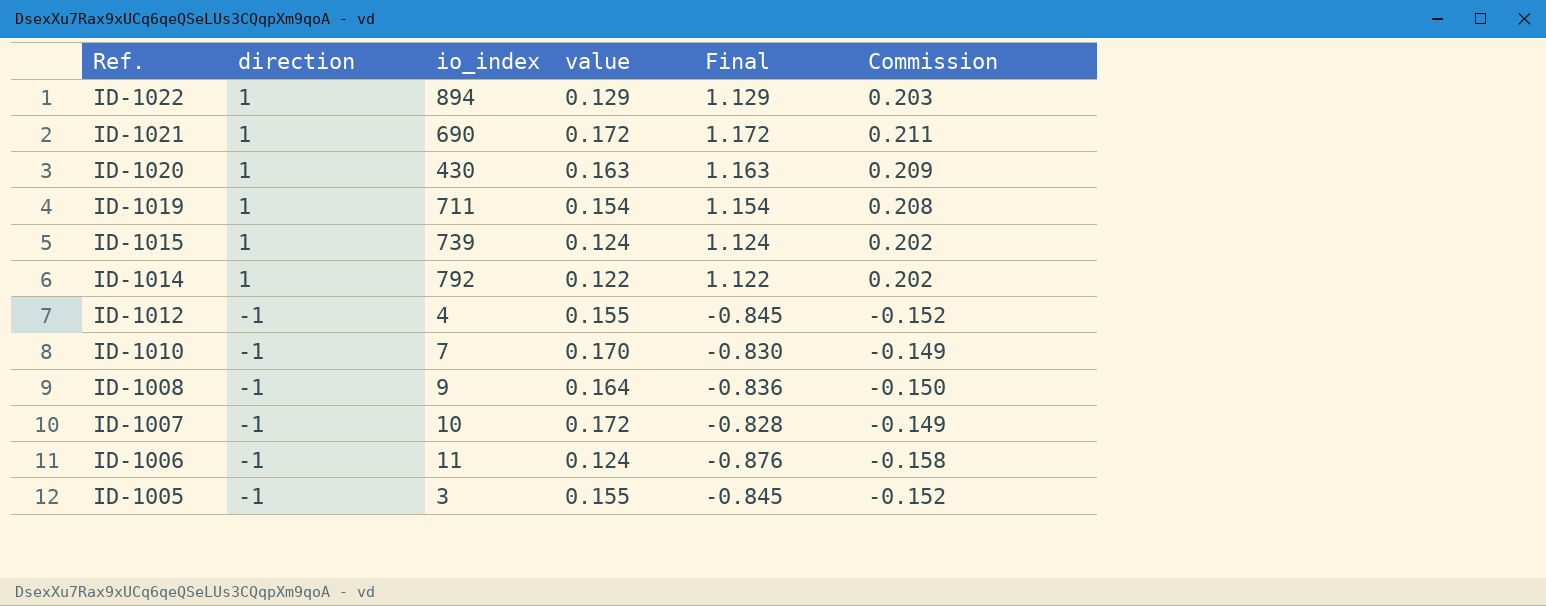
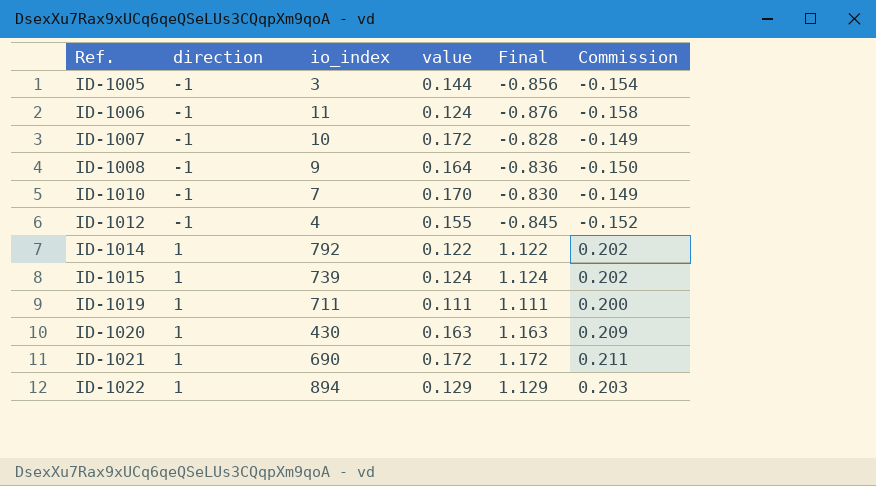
row order: Ref. descending -> Ref. ascending
ID-1005 | value: 0.155 -> 0.144
ID-1005 | Final: -0.845 -> -0.856
ID-1005 | Commission: -0.152 -> -0.154
ID-1019 | value: 0.154 -> 0.111
ID-1019 | Final: 1.154 -> 1.111
ID-1019 | Commission: 0.208 -> 0.200

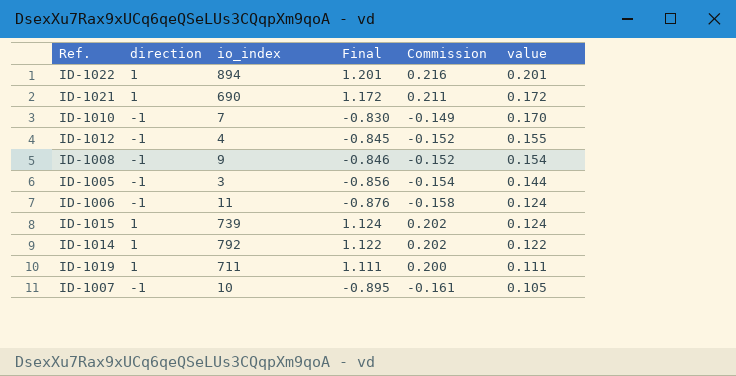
row order: Ref. ascending -> value descending
column value | position: 4 -> 6
row ID-1020: 1 | 430 | 0.163 | 1.163 | 0.209 -> none
ID-1022 | Final: 1.129 -> 1.201
ID-1022 | Commission: 0.203 -> 0.216
ID-1022 | value: 0.129 -> 0.201
ID-1008 | Final: -0.836 -> -0.846
ID-1008 | Commission: -0.150 -> -0.152
ID-1008 | value: 0.164 -> 0.154
ID-1007 | Final: -0.828 -> -0.895
ID-1007 | Commission: -0.149 -> -0.161
ID-1007 | value: 0.172 -> 0.105

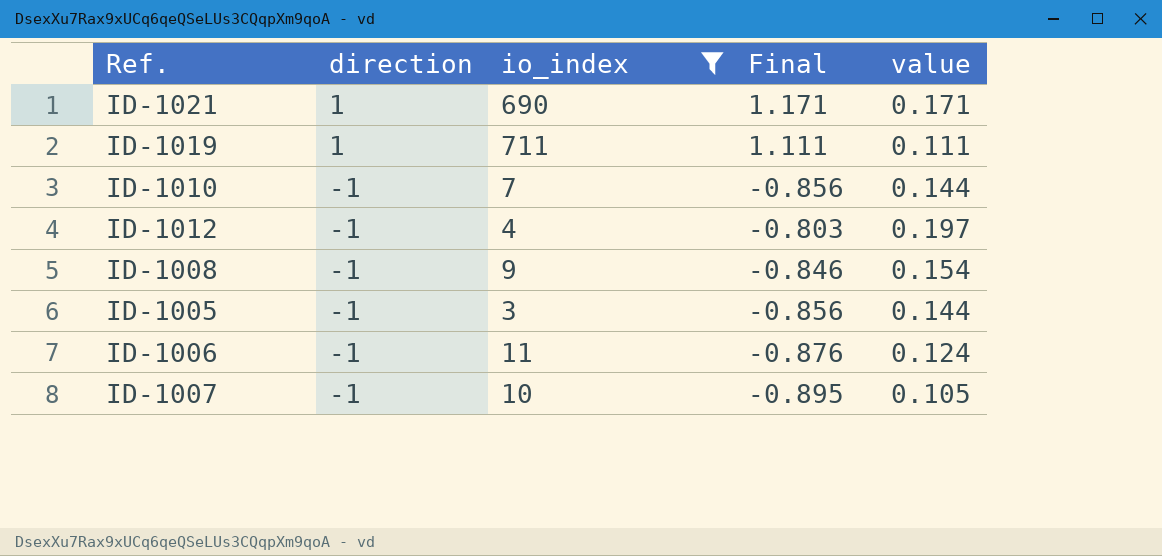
filter: none -> io_index <= 711
row order: value descending -> direction descending
column Commission | formula: [Final] * 0.18 -> none
ID-1021 | Final: 1.172 -> 1.171
ID-1021 | value: 0.172 -> 0.171
ID-1010 | Final: -0.830 -> -0.856
ID-1010 | value: 0.170 -> 0.144
ID-1012 | Final: -0.845 -> -0.803
ID-1012 | value: 0.155 -> 0.197

